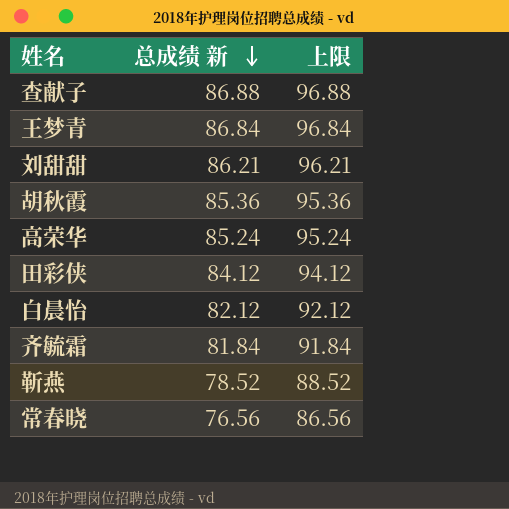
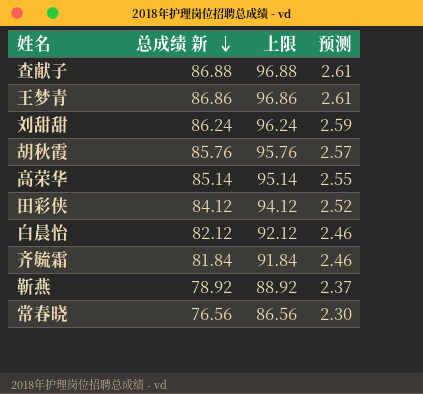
column 预测 | formula: none -> [总成绩 新] * 0.03
王梦青 | 总成绩 新: 86.84 -> 86.86
王梦青 | 上限: 96.84 -> 96.86
刘甜甜 | 总成绩 新: 86.21 -> 86.24
刘甜甜 | 上限: 96.21 -> 96.24
胡秋霞 | 总成绩 新: 85.36 -> 85.76
胡秋霞 | 上限: 95.36 -> 95.76
高荣华 | 总成绩 新: 85.24 -> 85.14
高荣华 | 上限: 95.24 -> 95.14
靳燕 | 总成绩 新: 78.52 -> 78.92
靳燕 | 上限: 88.52 -> 88.92

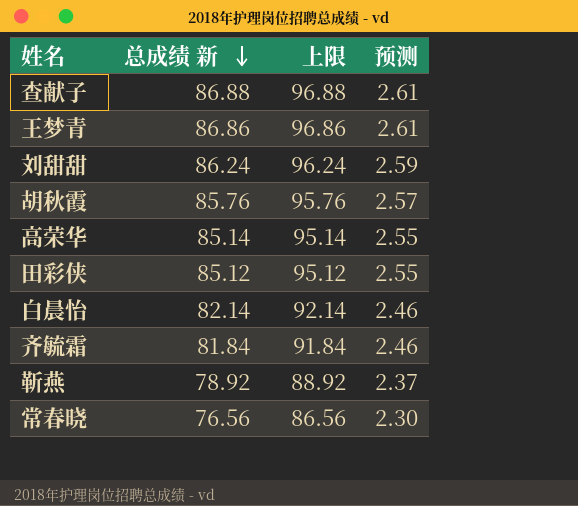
田彩侠 | 总成绩 新: 84.12 -> 85.12
田彩侠 | 上限: 94.12 -> 95.12
田彩侠 | 预测: 2.52 -> 2.55
白晨怡 | 总成绩 新: 82.12 -> 82.14
白晨怡 | 上限: 92.12 -> 92.14

